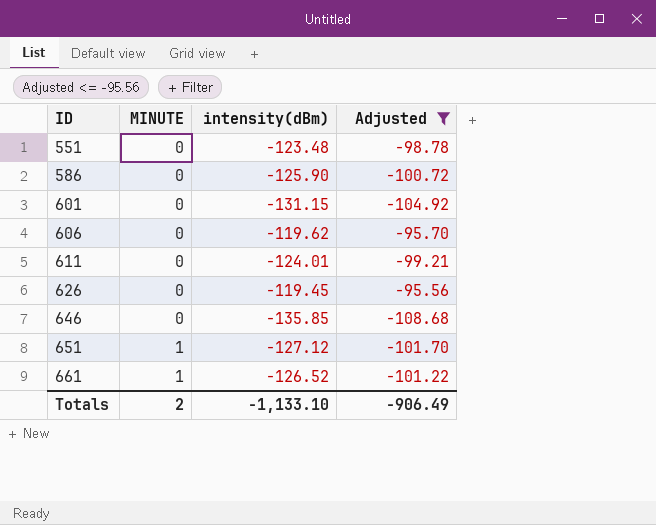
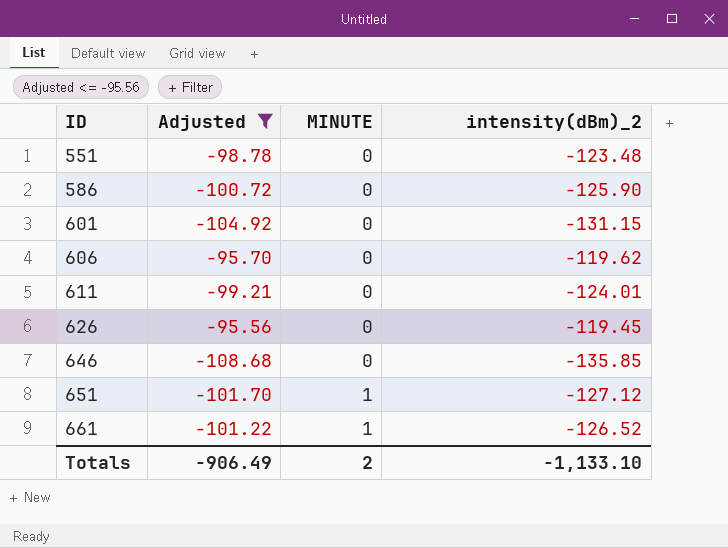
column Adjusted | position: 4 -> 2
column name: intensity(dBm) -> intensity(dBm)_2

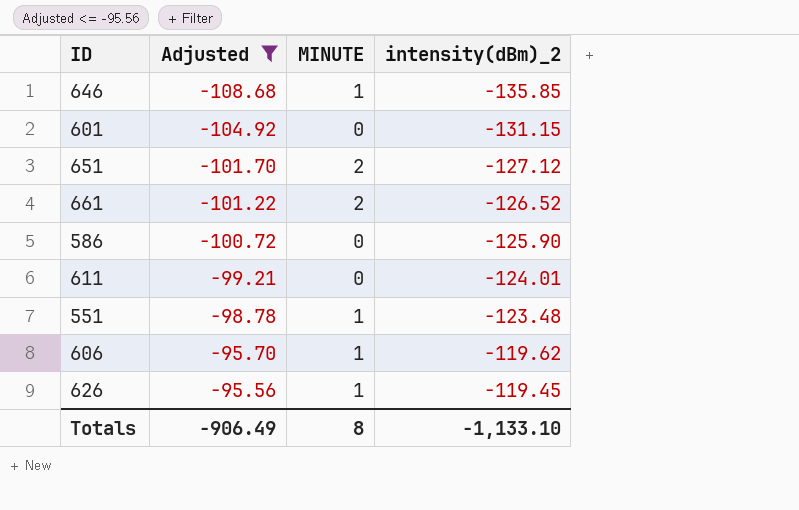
row order: ID ascending -> Adjusted ascending
646 | MINUTE: 0 -> 1
651 | MINUTE: 1 -> 2
661 | MINUTE: 1 -> 2
551 | MINUTE: 0 -> 1
606 | MINUTE: 0 -> 1
626 | MINUTE: 0 -> 1
Totals | MINUTE: 2 -> 8

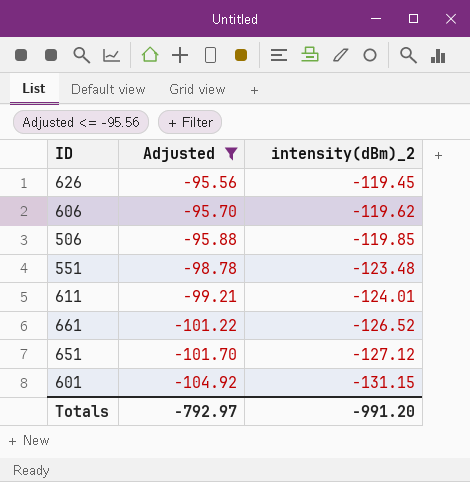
row order: Adjusted ascending -> Adjusted descending
column MINUTE | position: 3 -> none
row 646: -108.68 | 1 | -135.85 -> none
row 586: -100.72 | 0 | -125.90 -> none
row 506: none -> -95.88 | -119.85
Totals | Adjusted: -906.49 -> -792.97
Totals | intensity(dBm)_2: -1,133.10 -> -991.20

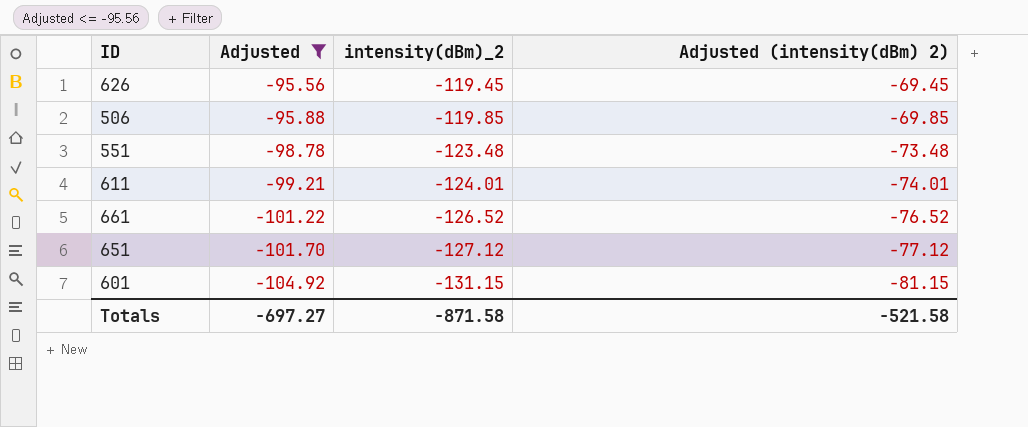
column Adjusted (intensity(dBm) 2) | formula: none -> [intensity(dBm)_2] + 50
row 606: -95.70 | -119.62 -> none
Totals | Adjusted: -792.97 -> -697.27
Totals | intensity(dBm)_2: -991.20 -> -871.58

